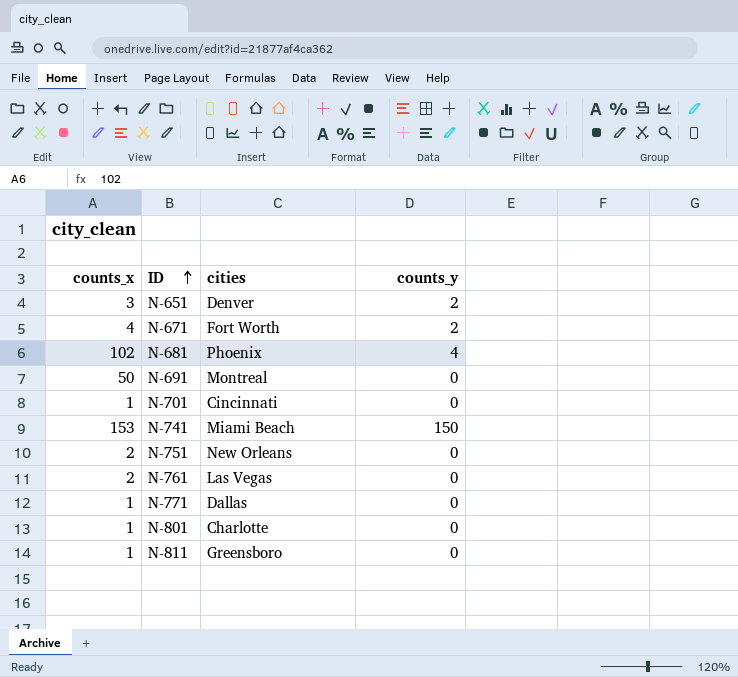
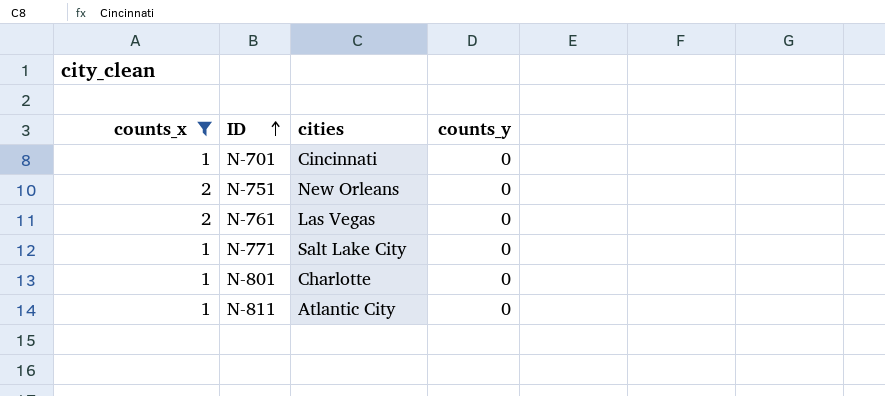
filter: none -> counts_x <= 2
N-771 | cities: Dallas -> Salt Lake City
N-811 | cities: Greensboro -> Atlantic City

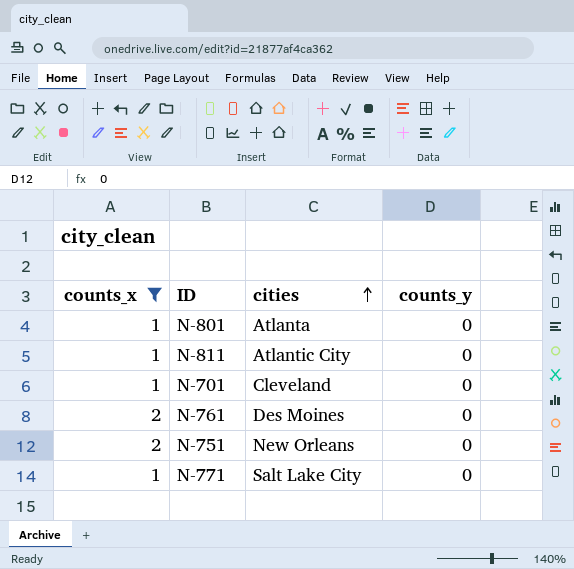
row order: ID ascending -> cities ascending
N-801 | cities: Charlotte -> Atlanta
N-701 | cities: Cincinnati -> Cleveland
N-761 | cities: Las Vegas -> Des Moines

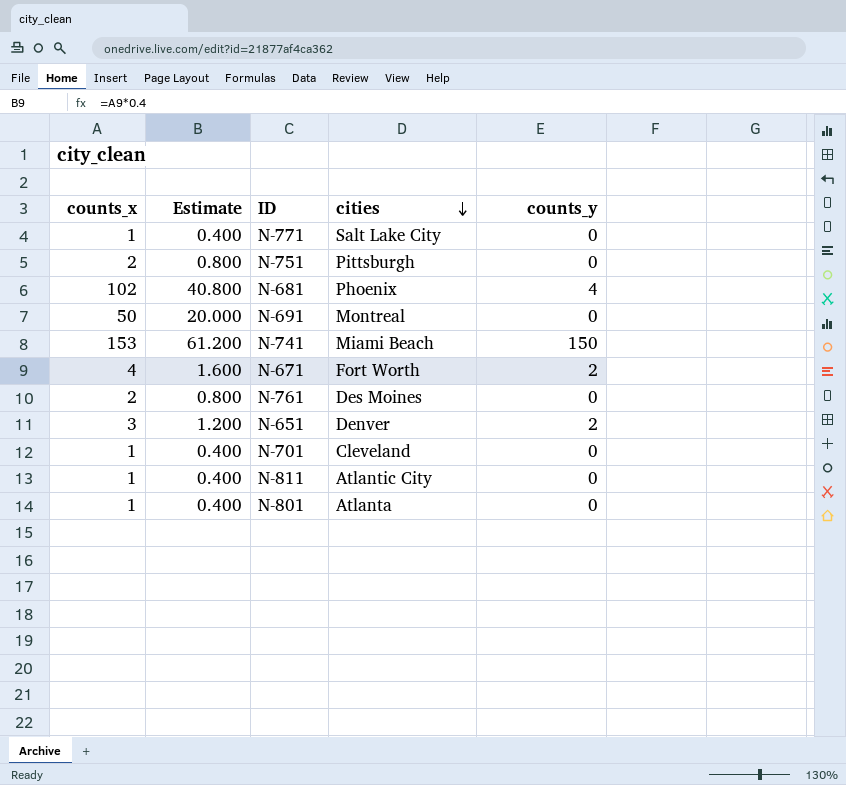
filter: counts_x <= 2 -> none
row order: cities ascending -> cities descending
column Estimate | formula: none -> [counts_x] * 0.4
N-751 | cities: New Orleans -> Pittsburgh

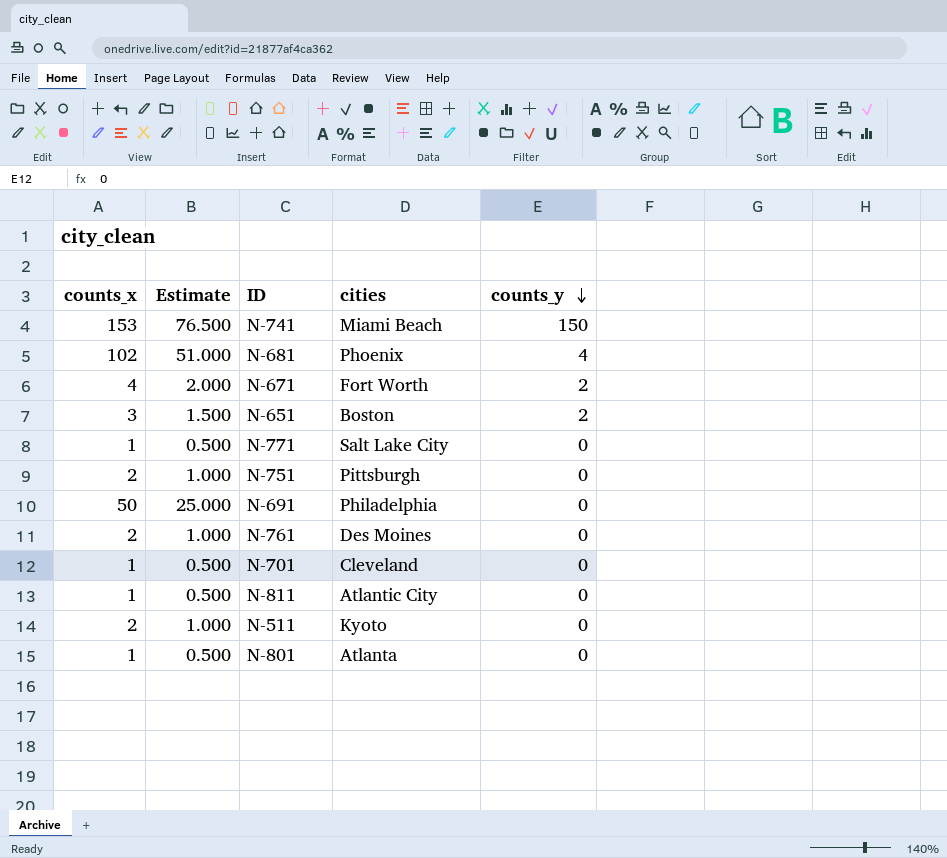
row order: cities descending -> counts_y descending
column Estimate | formula: [counts_x] * 0.4 -> [counts_x] * 0.5
N-651 | cities: Denver -> Boston
N-691 | cities: Montreal -> Philadelphia
row N-511: none -> 2 | 1.000 | Kyoto | 0

